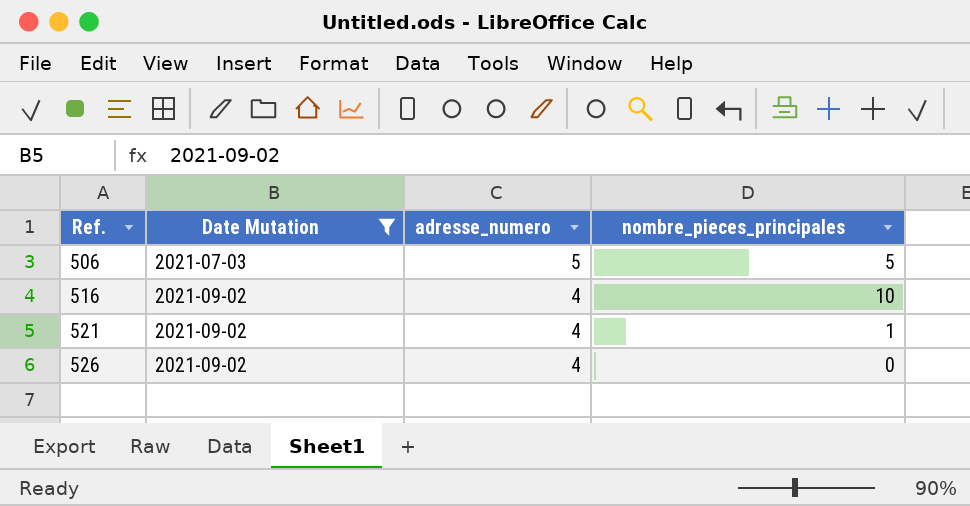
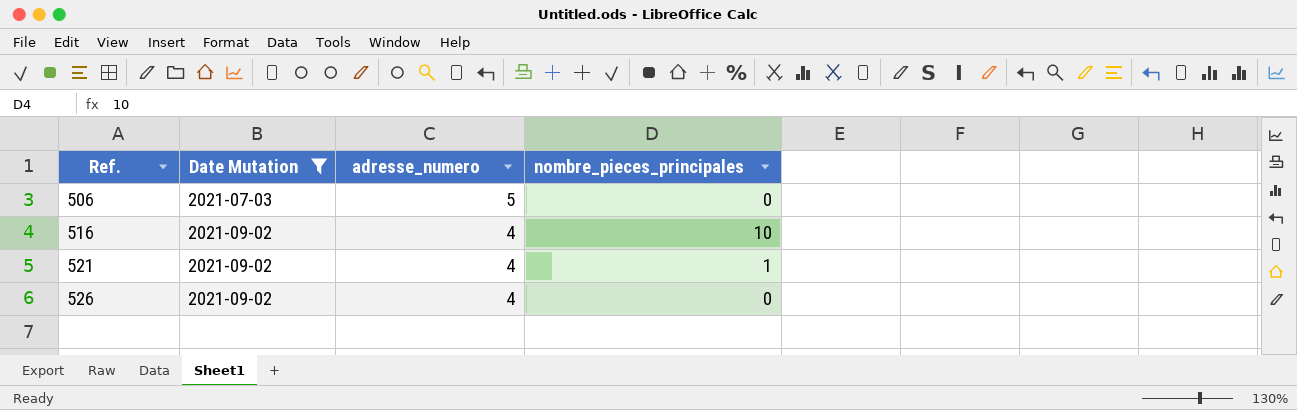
506 | nombre_pieces_principales: 5 -> 0

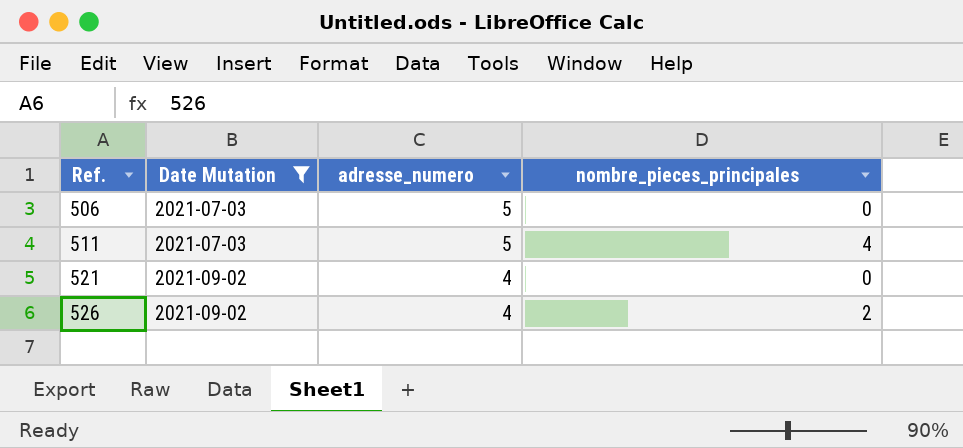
row 516: 2021-09-02 | 4 | 10 -> none
row 511: none -> 2021-07-03 | 5 | 4
521 | nombre_pieces_principales: 1 -> 0
526 | nombre_pieces_principales: 0 -> 2

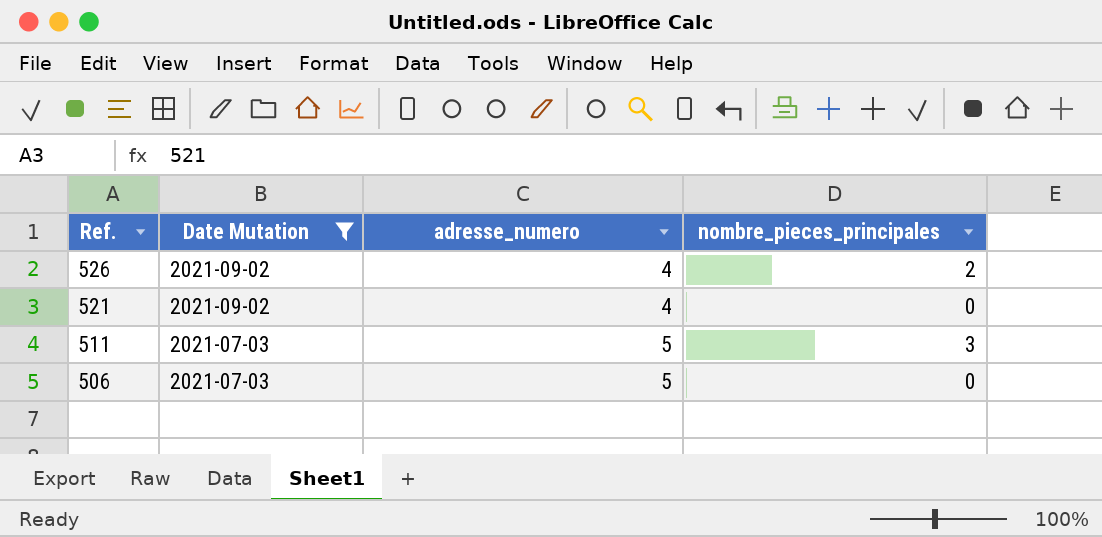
row order: Ref. ascending -> Ref. descending
511 | nombre_pieces_principales: 4 -> 3

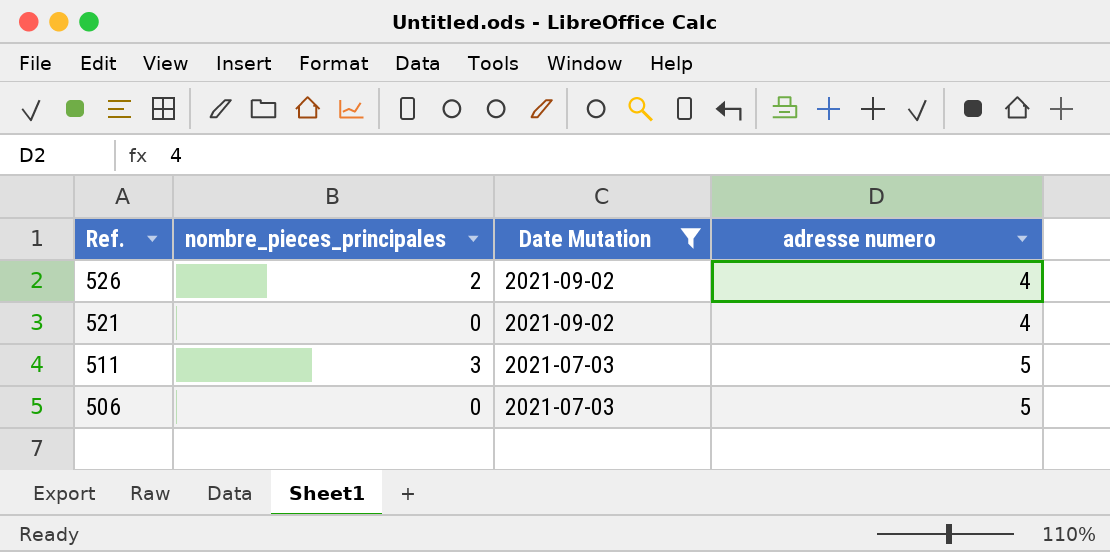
column nombre_pieces_principales | position: 4 -> 2
column name: adresse_numero -> adresse numero

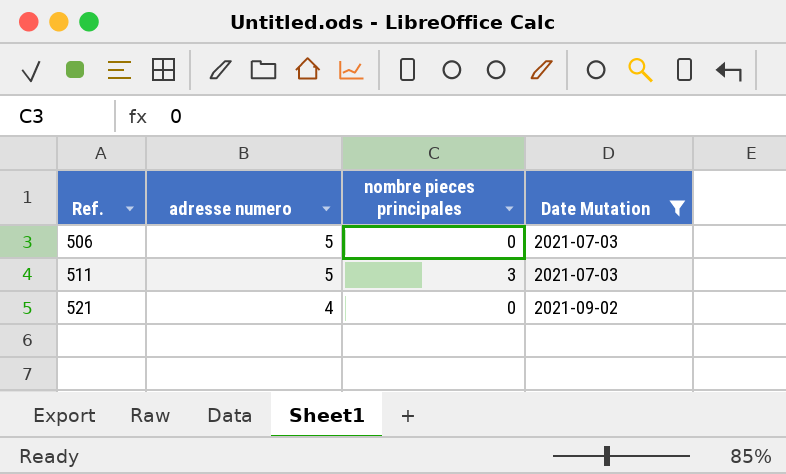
row order: Ref. descending -> Ref. ascending
column adresse numero | position: 4 -> 2
column name: nombre_pieces_principales -> nombre pieces principales
row 526: 2 | 2021-09-02 | 4 -> none

